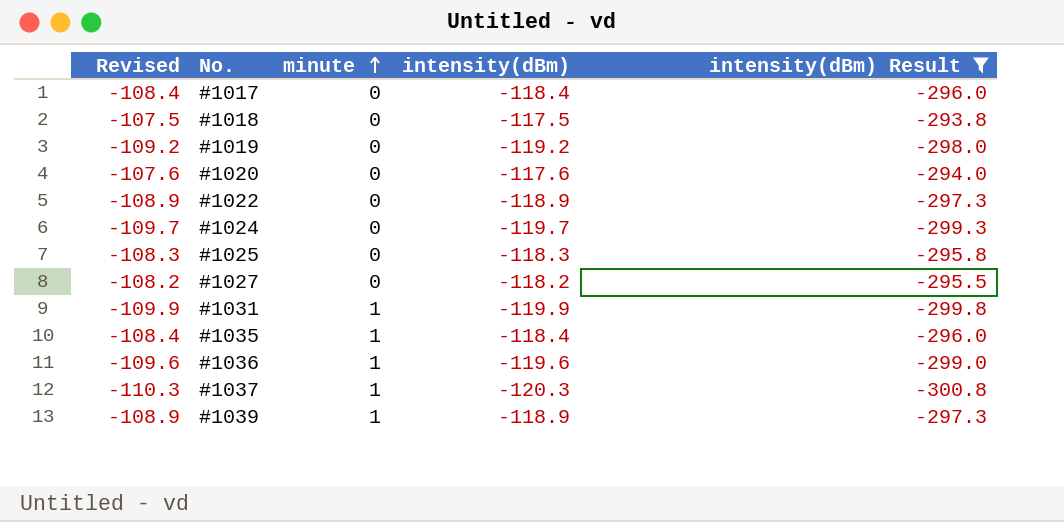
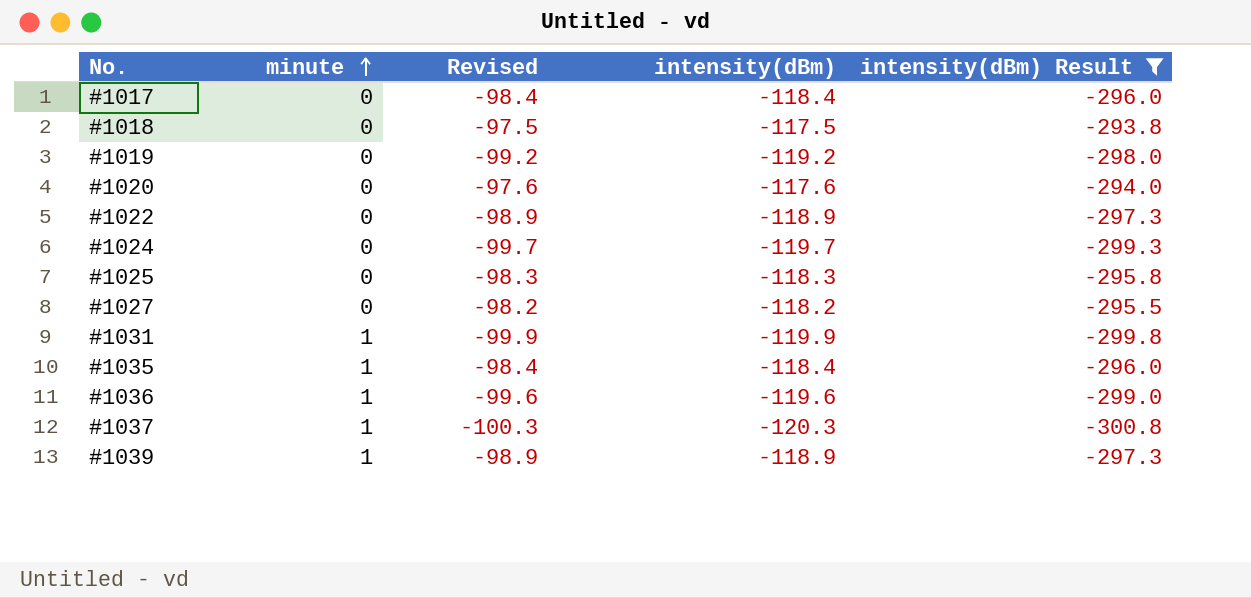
column Revised | formula: [intensity(dBm)] + 10 -> [intensity(dBm)] + 20
column Revised | position: 1 -> 3

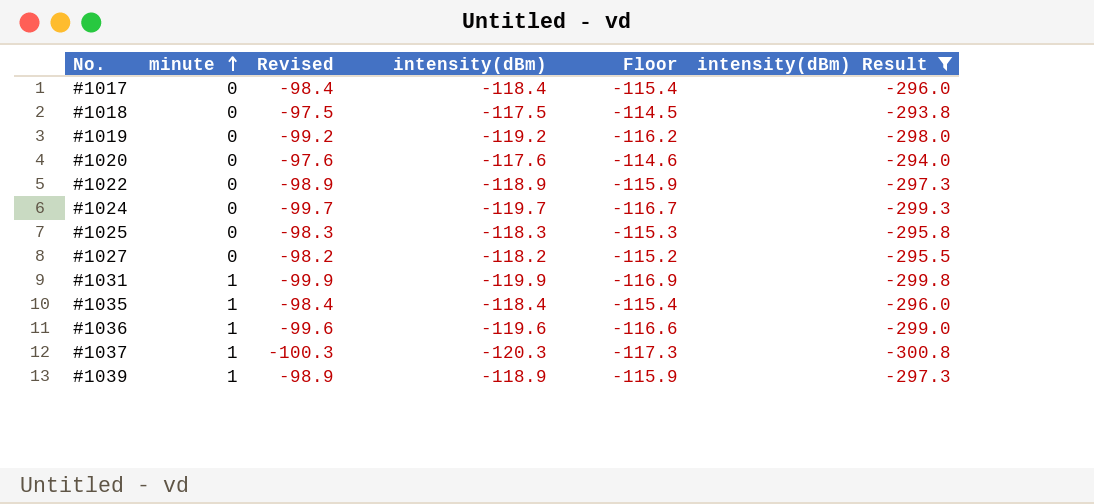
column Floor | formula: none -> [intensity(dBm)] + 3

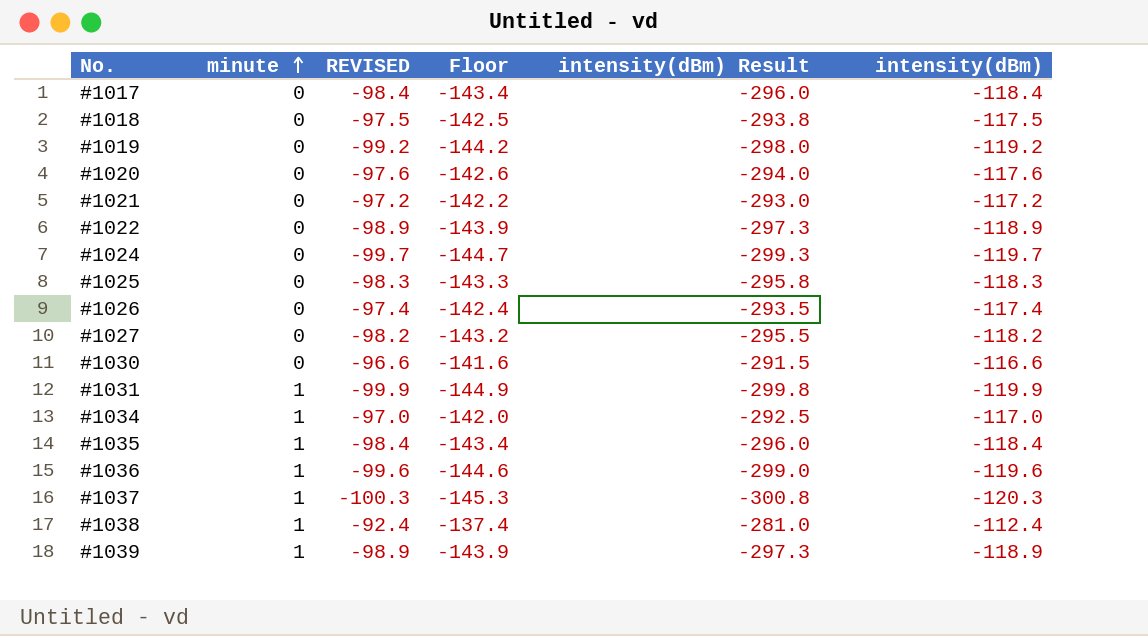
filter: intensity(dBm) Result <= -293.8 -> none
column name: Revised -> REVISED
column Floor | formula: [intensity(dBm)] + 3 -> [intensity(dBm)] - 25
column intensity(dBm) | position: 4 -> 6

